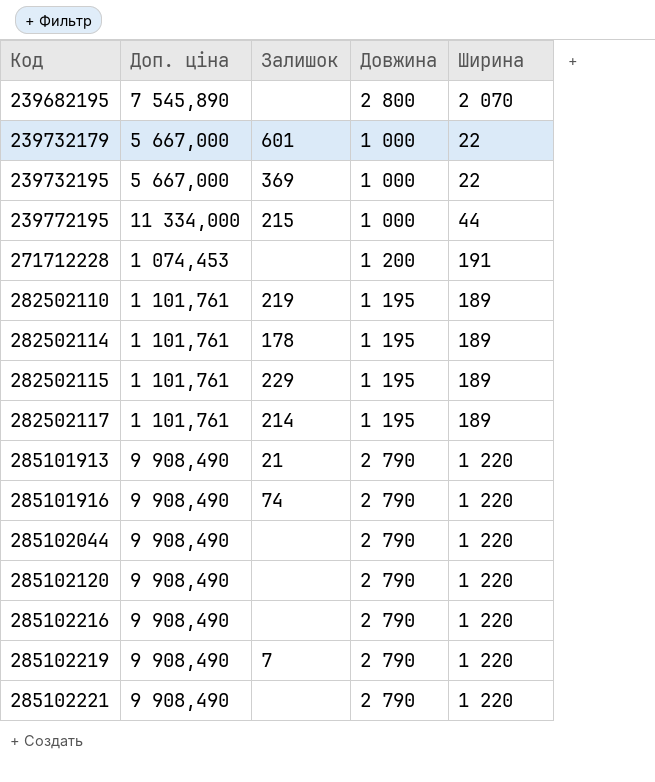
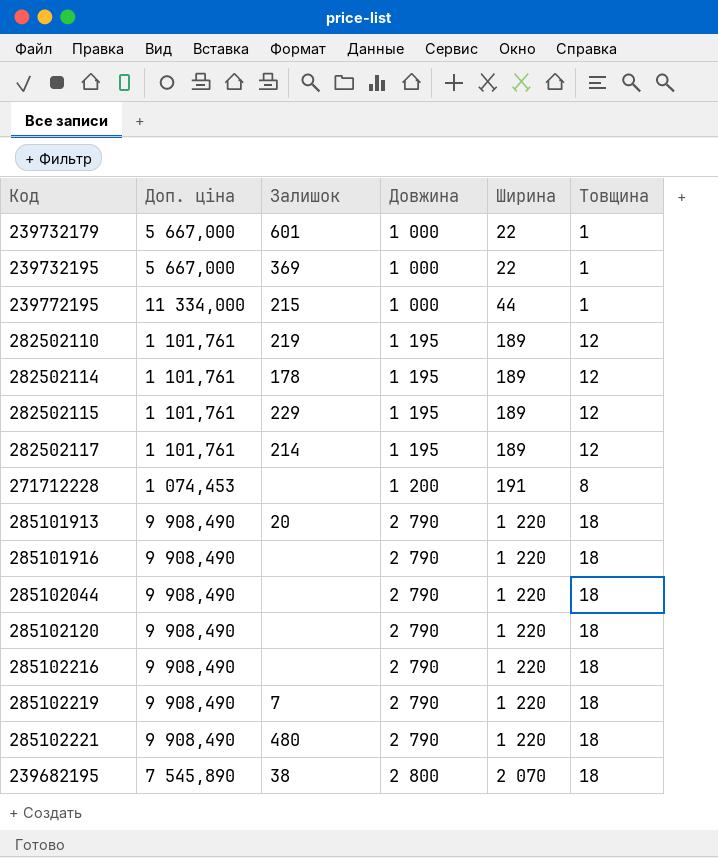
row order: Код ascending -> Довжина ascending
column Товщина | position: none -> 6
285101913 | Залишок: 21 -> 20
285101916 | Залишок: 74 -> none
285102221 | Залишок: none -> 480
239682195 | Залишок: none -> 38

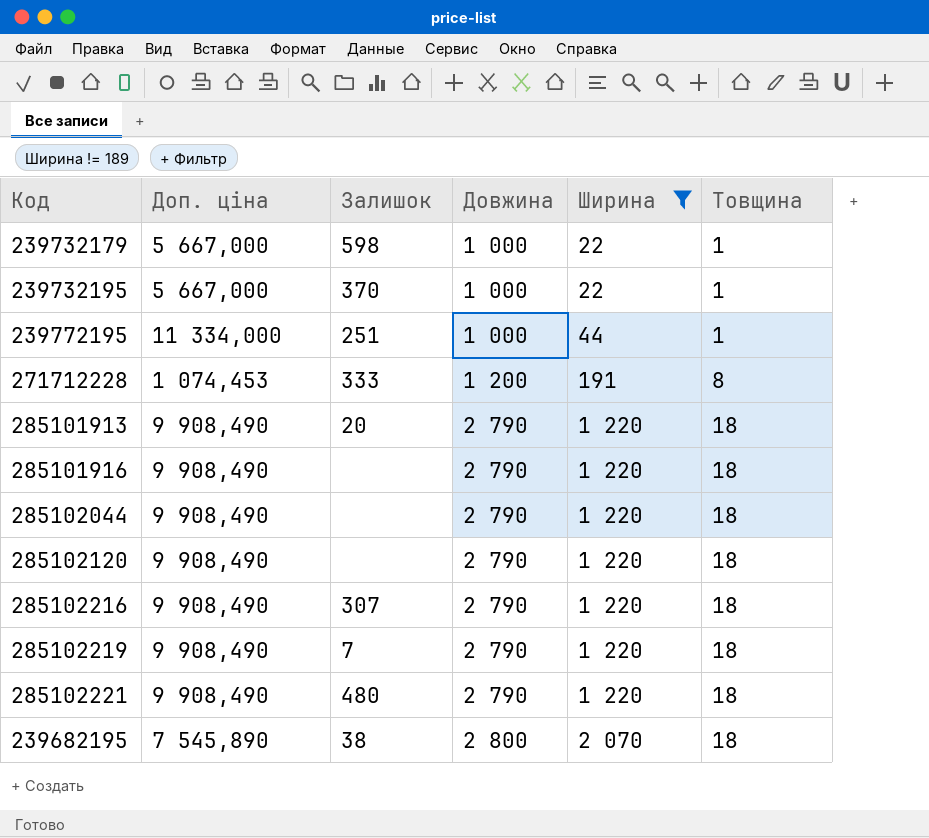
filter: none -> Ширина != 189
239732179 | Залишок: 601 -> 598
239732195 | Залишок: 369 -> 370
239772195 | Залишок: 215 -> 251
271712228 | Залишок: none -> 333
285102216 | Залишок: none -> 307

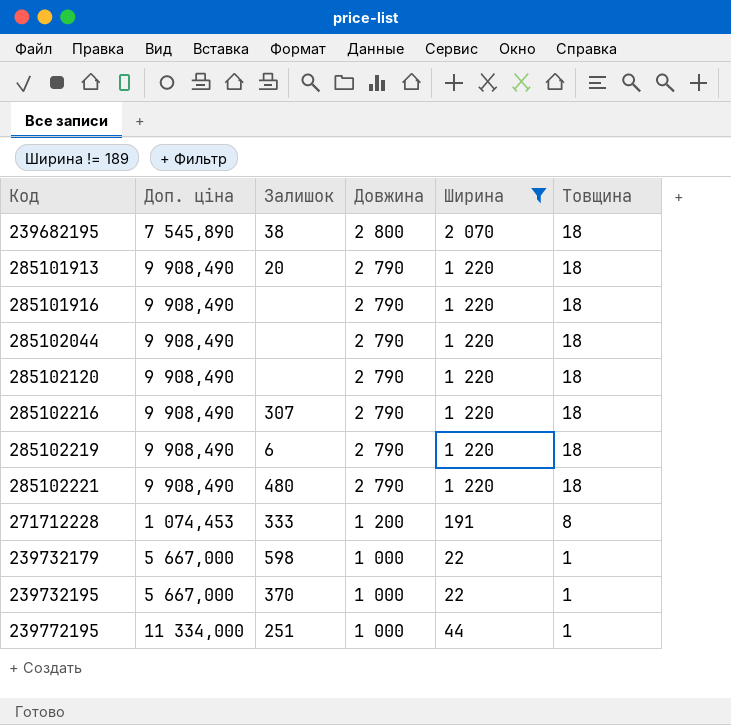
row order: Довжина ascending -> Довжина descending
285102219 | Залишок: 7 -> 6

